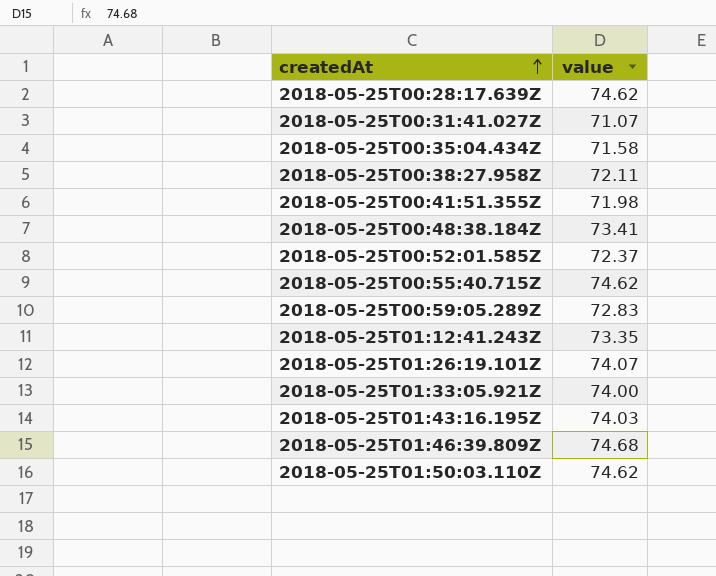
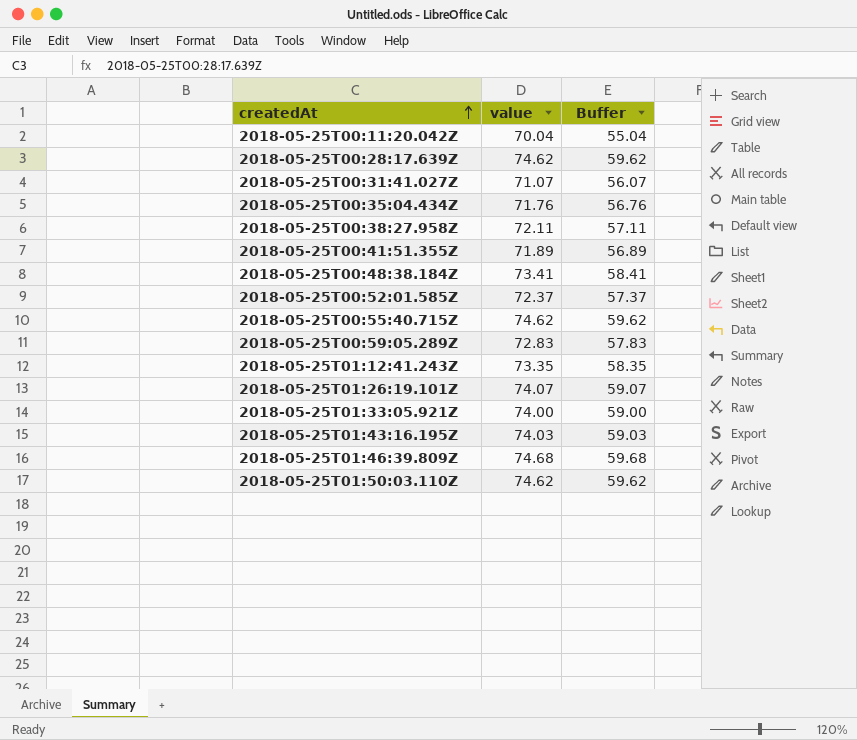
column Buffer | formula: none -> [value] - 15
row 2018-05-25T00:11:20.042Z: none -> 70.04 | 55.04
2018-05-25T00:35:04.434Z | value: 71.58 -> 71.76
2018-05-25T00:41:51.355Z | value: 71.98 -> 71.89

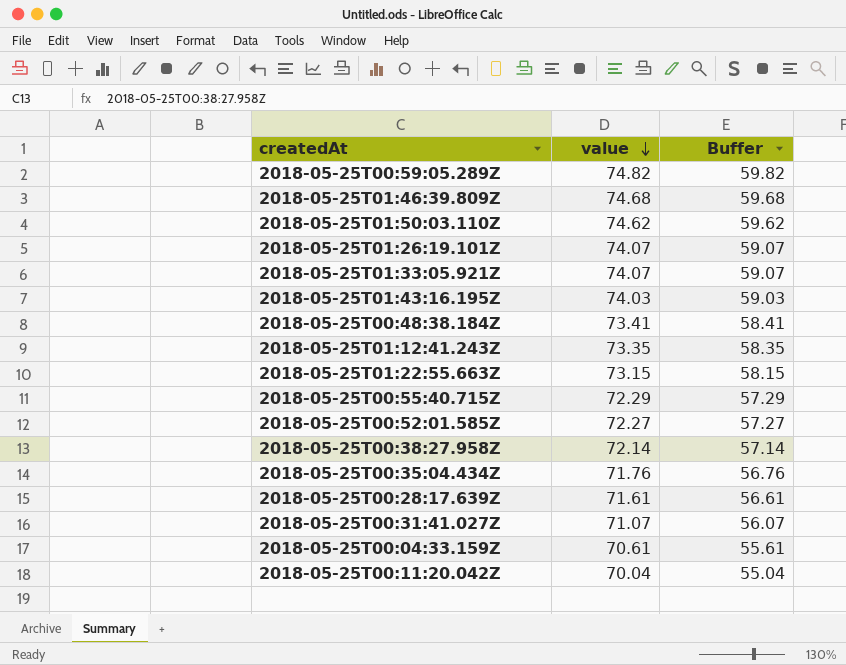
row order: createdAt ascending -> value descending
row 2018-05-25T00:41:51.355Z: 71.89 | 56.89 -> none
2018-05-25T00:59:05.289Z | value: 72.83 -> 74.82
2018-05-25T00:59:05.289Z | Buffer: 57.83 -> 59.82
2018-05-25T01:33:05.921Z | value: 74.00 -> 74.07
2018-05-25T01:33:05.921Z | Buffer: 59.00 -> 59.07
row 2018-05-25T01:22:55.663Z: none -> 73.15 | 58.15
2018-05-25T00:55:40.715Z | value: 74.62 -> 72.29
2018-05-25T00:55:40.715Z | Buffer: 59.62 -> 57.29
2018-05-25T00:52:01.585Z | value: 72.37 -> 72.27
2018-05-25T00:52:01.585Z | Buffer: 57.37 -> 57.27
2018-05-25T00:38:27.958Z | value: 72.11 -> 72.14
2018-05-25T00:38:27.958Z | Buffer: 57.11 -> 57.14
2018-05-25T00:28:17.639Z | value: 74.62 -> 71.61
2018-05-25T00:28:17.639Z | Buffer: 59.62 -> 56.61
row 2018-05-25T00:04:33.159Z: none -> 70.61 | 55.61

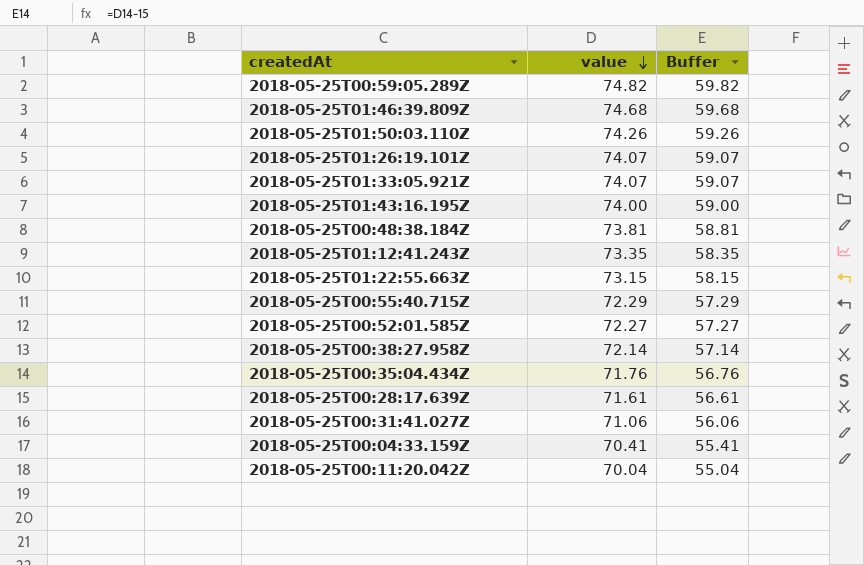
2018-05-25T01:50:03.110Z | value: 74.62 -> 74.26
2018-05-25T01:50:03.110Z | Buffer: 59.62 -> 59.26
2018-05-25T01:43:16.195Z | value: 74.03 -> 74.00
2018-05-25T01:43:16.195Z | Buffer: 59.03 -> 59.00
2018-05-25T00:48:38.184Z | value: 73.41 -> 73.81
2018-05-25T00:48:38.184Z | Buffer: 58.41 -> 58.81
2018-05-25T00:31:41.027Z | value: 71.07 -> 71.06
2018-05-25T00:31:41.027Z | Buffer: 56.07 -> 56.06
2018-05-25T00:04:33.159Z | value: 70.61 -> 70.41
2018-05-25T00:04:33.159Z | Buffer: 55.61 -> 55.41

